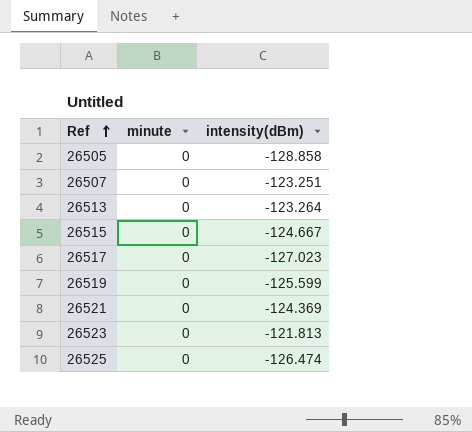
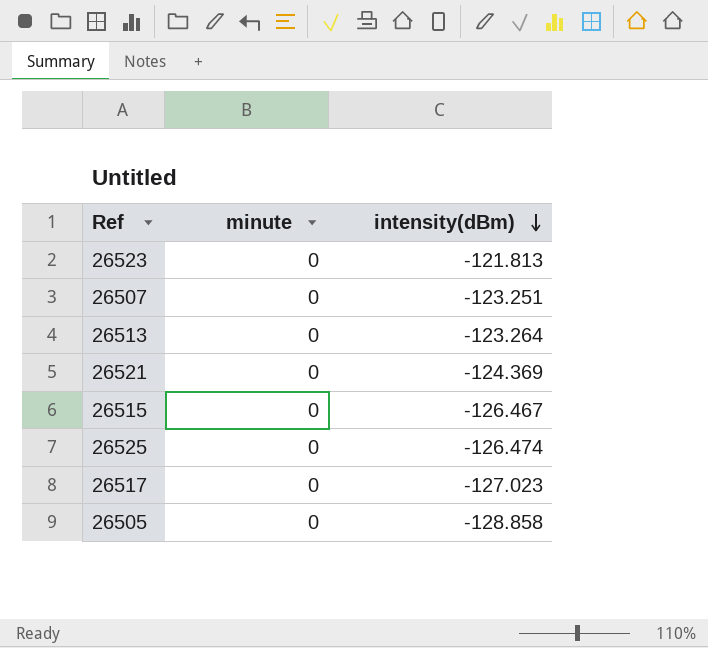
row order: Ref ascending -> intensity(dBm) descending
row 26519: 0 | -125.599 -> none
26515 | intensity(dBm): -124.667 -> -126.467

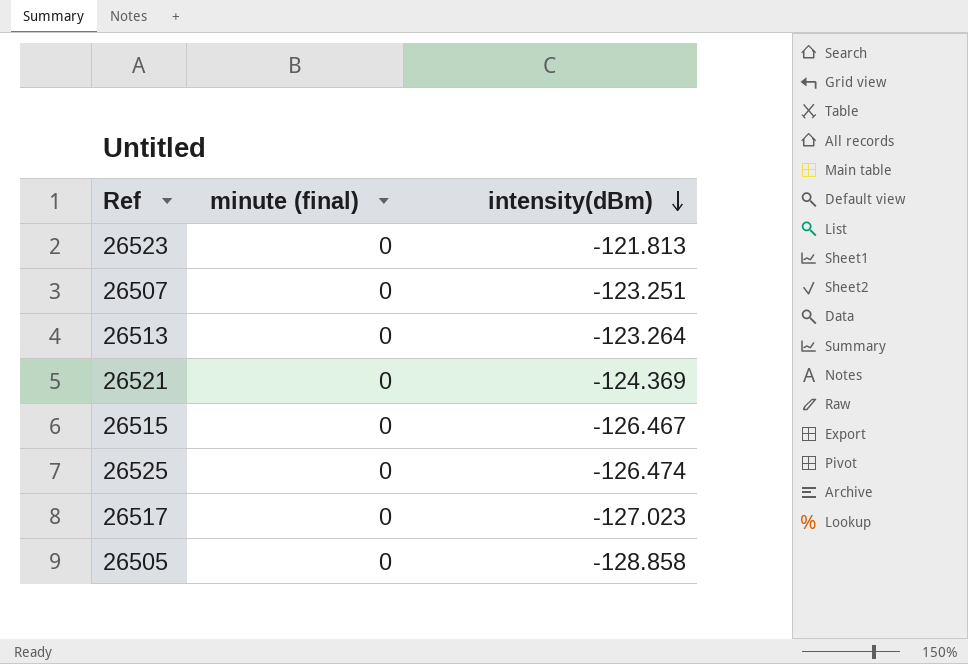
column name: minute -> minute (final)

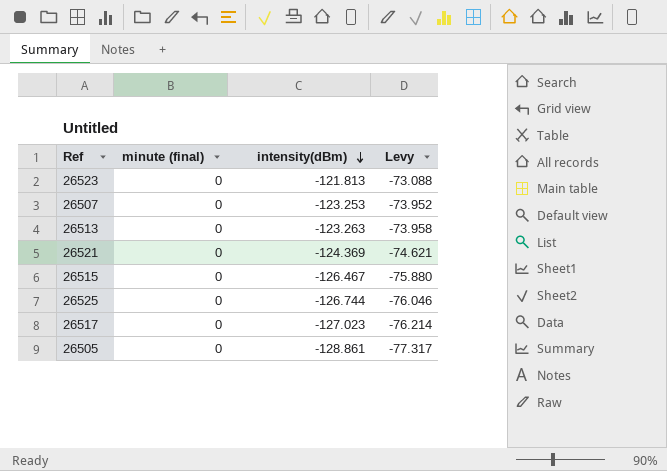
column Levy | formula: none -> [intensity(dBm)] * 0.6
26507 | intensity(dBm): -123.251 -> -123.253
26513 | intensity(dBm): -123.264 -> -123.263
26525 | intensity(dBm): -126.474 -> -126.744
26505 | intensity(dBm): -128.858 -> -128.861

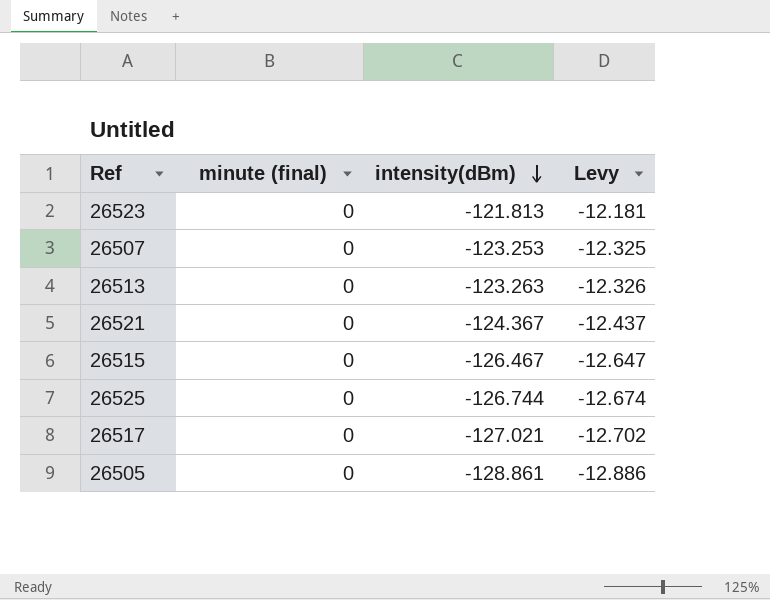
column Levy | formula: [intensity(dBm)] * 0.6 -> [intensity(dBm)] * 0.1
26521 | intensity(dBm): -124.369 -> -124.367
26517 | intensity(dBm): -127.023 -> -127.021

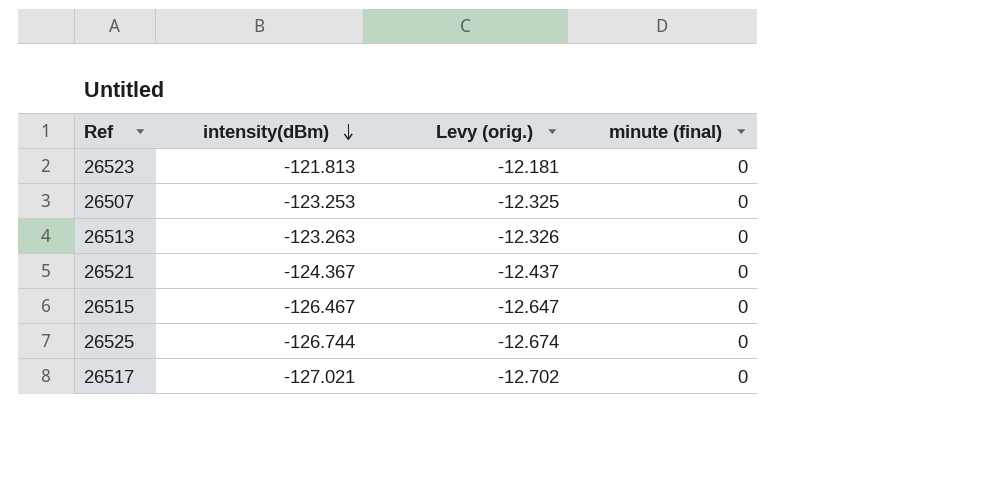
column name: Levy -> Levy (orig.)
column minute (final) | position: 2 -> 4
row 26505: 0 | -128.861 | -12.886 -> none

